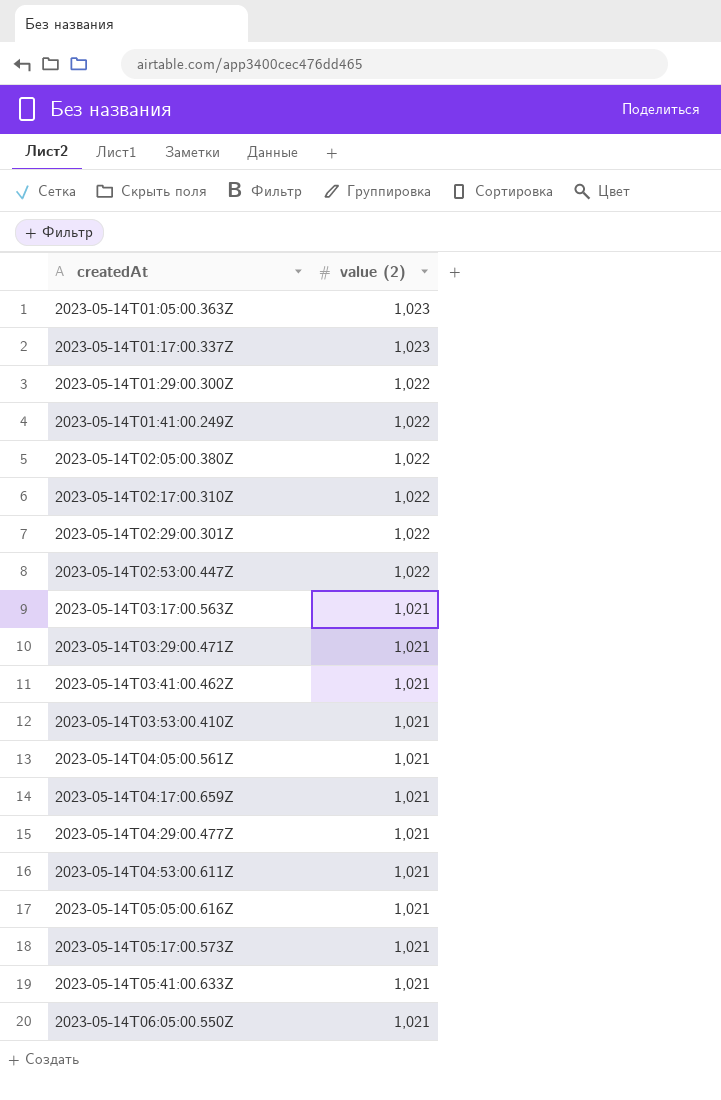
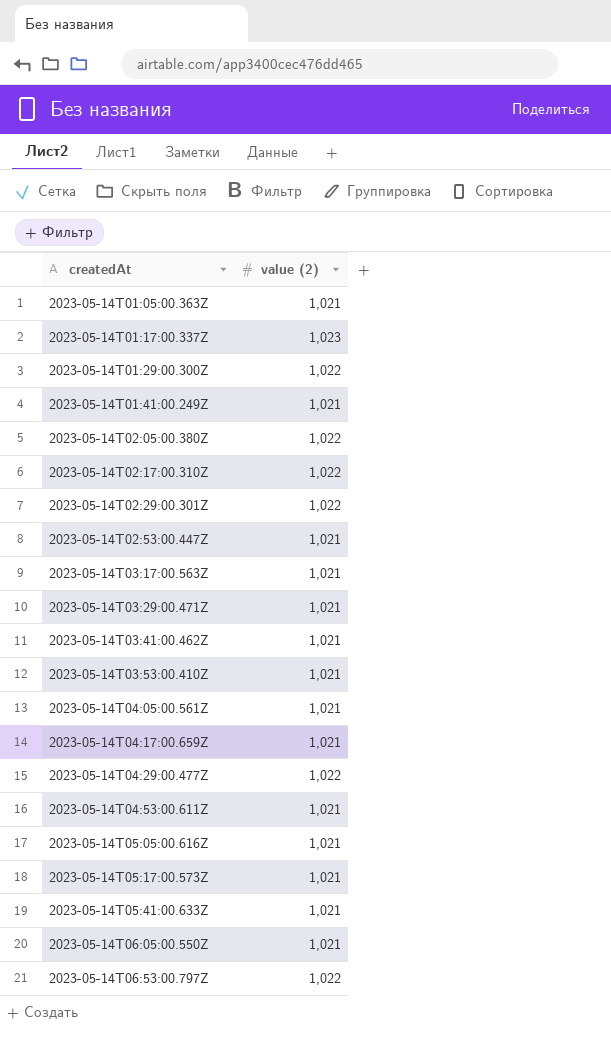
2023-05-14T01:05:00.363Z | value (2): 1,023 -> 1,021
2023-05-14T01:41:00.249Z | value (2): 1,022 -> 1,021
2023-05-14T02:53:00.447Z | value (2): 1,022 -> 1,021
2023-05-14T04:29:00.477Z | value (2): 1,021 -> 1,022
row 2023-05-14T06:53:00.797Z: none -> 1,022

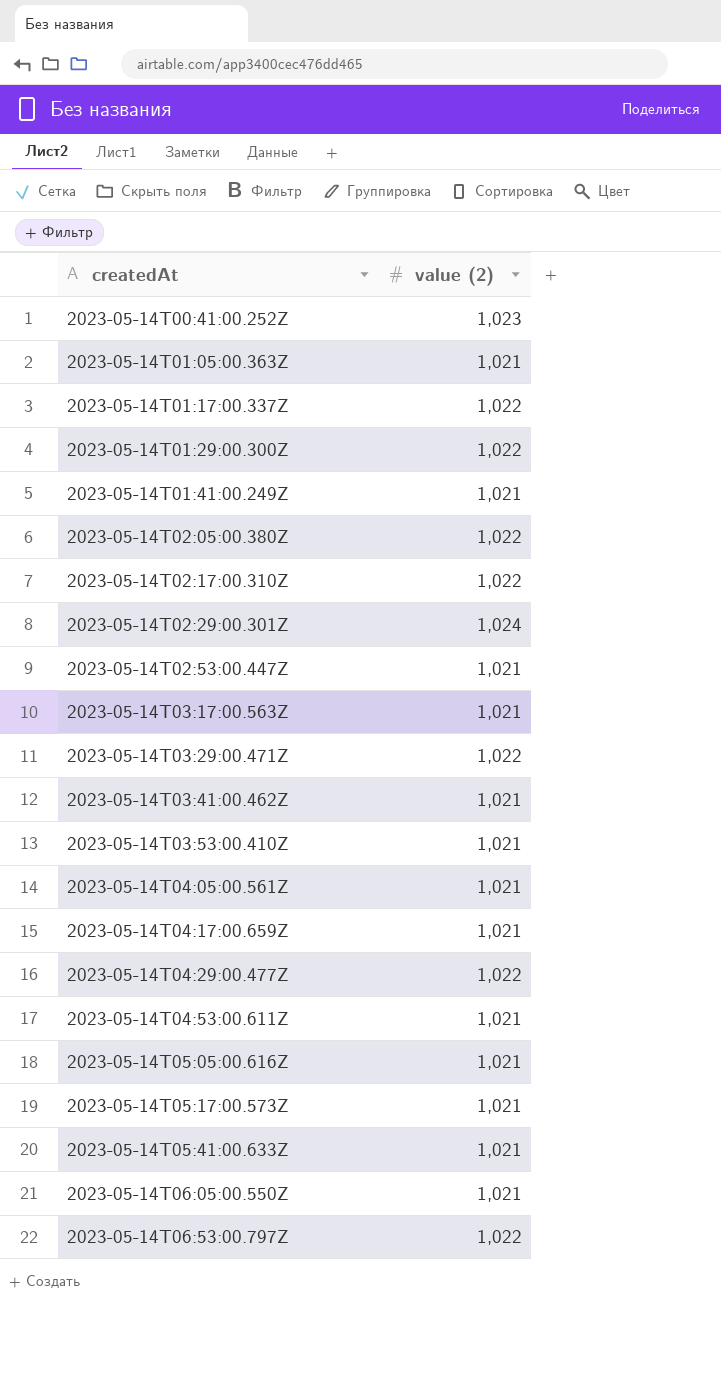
row 2023-05-14T00:41:00.252Z: none -> 1,023
2023-05-14T01:17:00.337Z | value (2): 1,023 -> 1,022
2023-05-14T02:29:00.301Z | value (2): 1,022 -> 1,024
2023-05-14T03:29:00.471Z | value (2): 1,021 -> 1,022

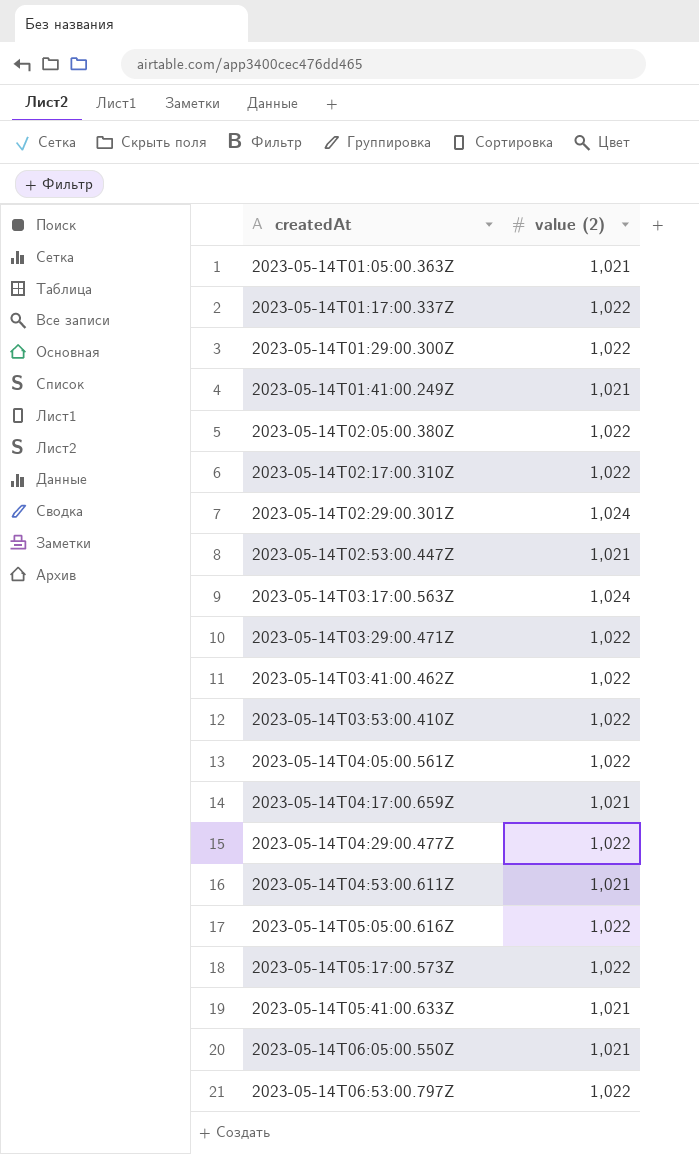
row 2023-05-14T00:41:00.252Z: 1,023 -> none
2023-05-14T03:17:00.563Z | value (2): 1,021 -> 1,024
2023-05-14T03:41:00.462Z | value (2): 1,021 -> 1,022
2023-05-14T03:53:00.410Z | value (2): 1,021 -> 1,022
2023-05-14T04:05:00.561Z | value (2): 1,021 -> 1,022
2023-05-14T05:05:00.616Z | value (2): 1,021 -> 1,022
2023-05-14T05:17:00.573Z | value (2): 1,021 -> 1,022

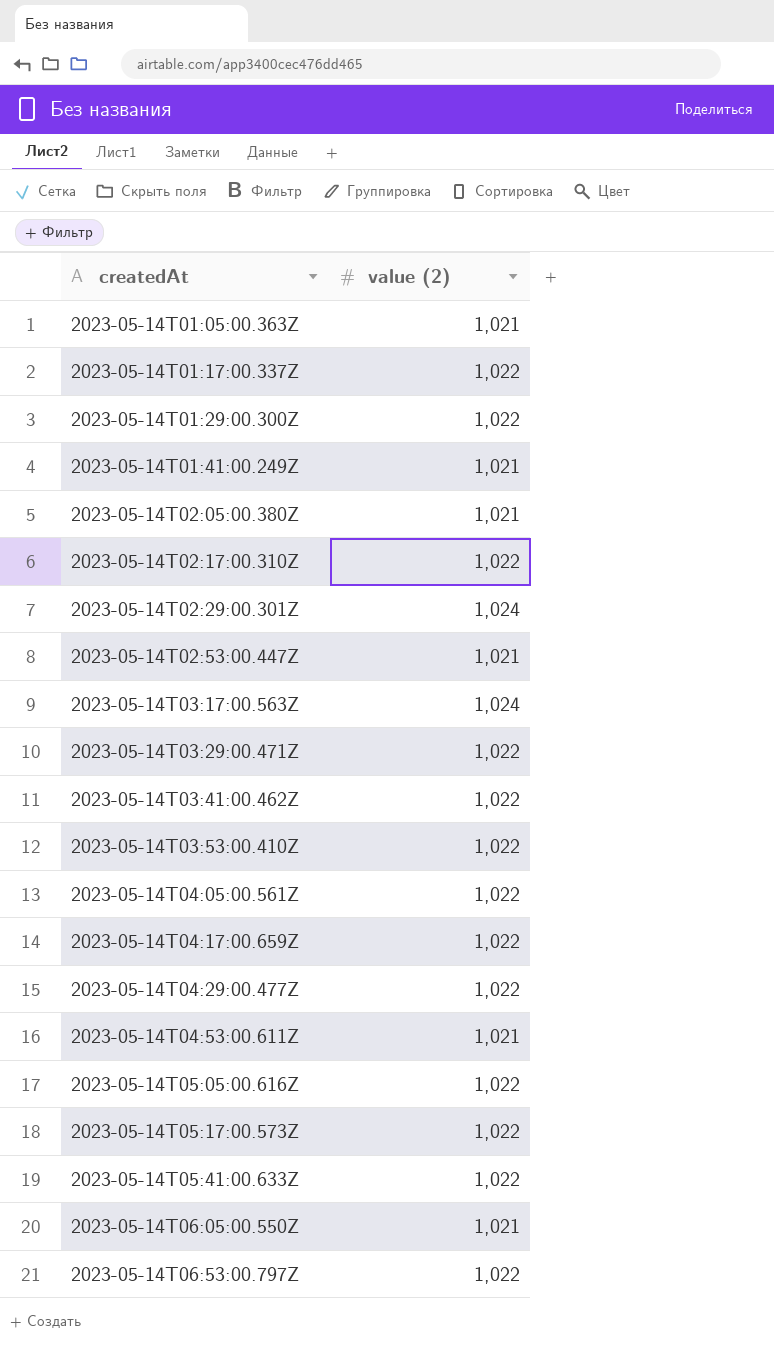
2023-05-14T02:05:00.380Z | value (2): 1,022 -> 1,021
2023-05-14T04:17:00.659Z | value (2): 1,021 -> 1,022
2023-05-14T05:41:00.633Z | value (2): 1,021 -> 1,022

